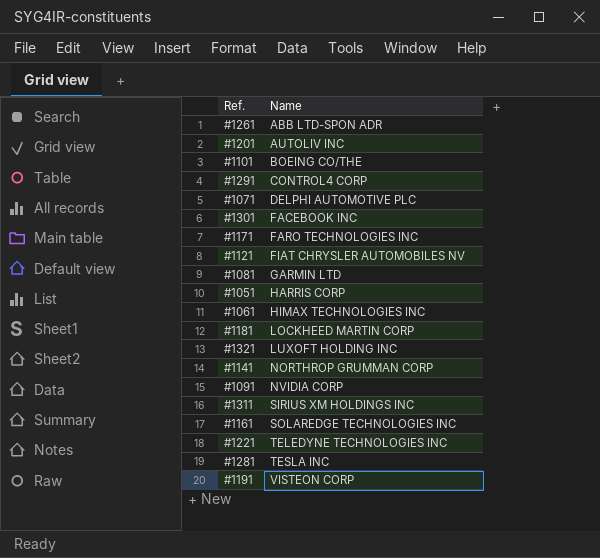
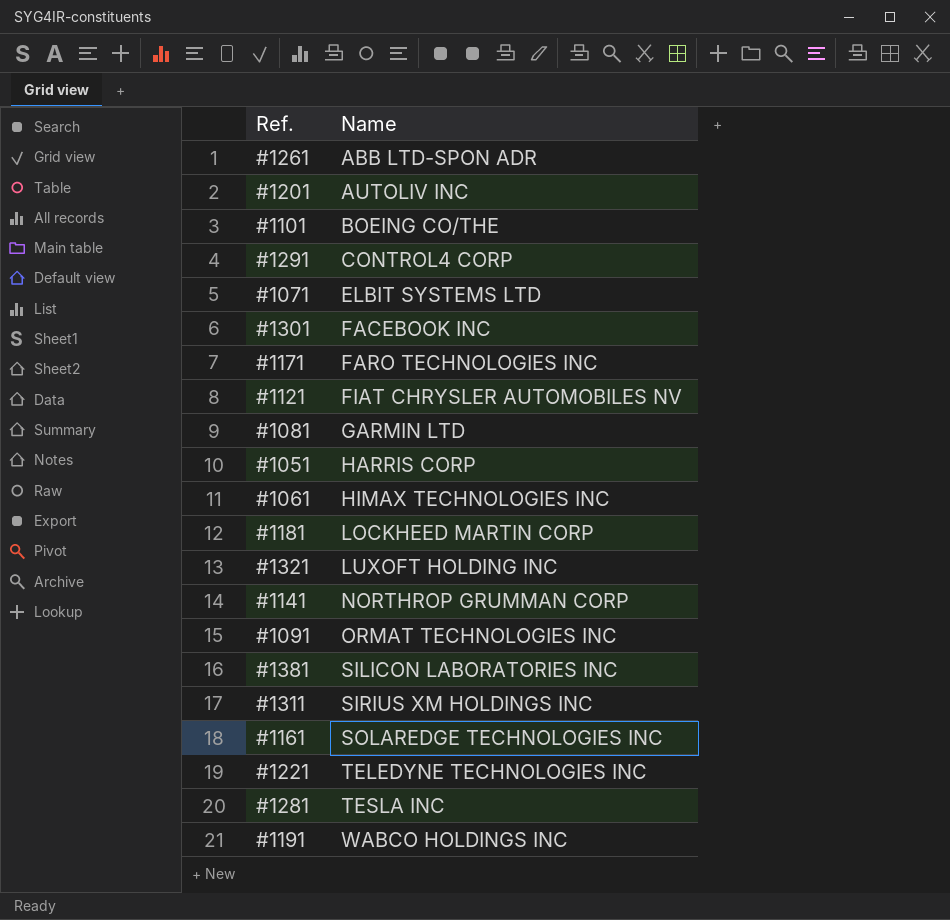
#1071 | Name: DELPHI AUTOMOTIVE PLC -> ELBIT SYSTEMS LTD
#1091 | Name: NVIDIA CORP -> ORMAT TECHNOLOGIES INC
row #1381: none -> SILICON LABORATORIES INC
#1191 | Name: VISTEON CORP -> WABCO HOLDINGS INC

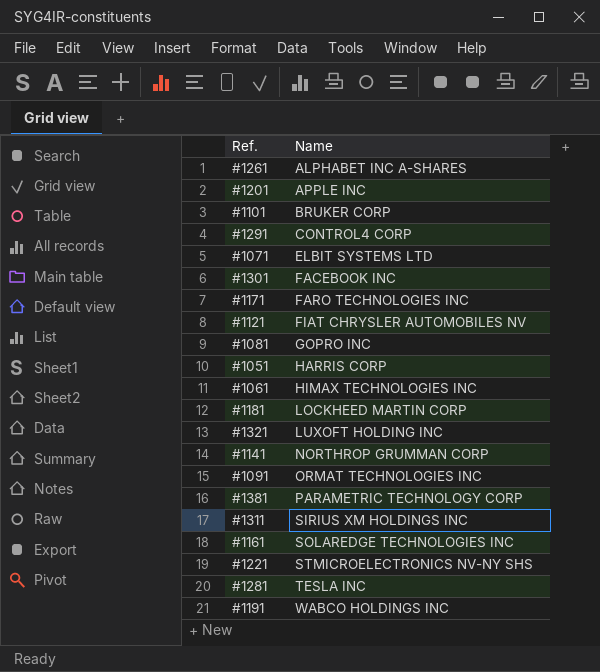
#1261 | Name: ABB LTD-SPON ADR -> ALPHABET INC A-SHARES
#1201 | Name: AUTOLIV INC -> APPLE INC
#1101 | Name: BOEING CO/THE -> BRUKER CORP
#1081 | Name: GARMIN LTD -> GOPRO INC
#1381 | Name: SILICON LABORATORIES INC -> PARAMETRIC TECHNOLOGY CORP
#1221 | Name: TELEDYNE TECHNOLOGIES INC -> STMICROELECTRONICS NV-NY SHS

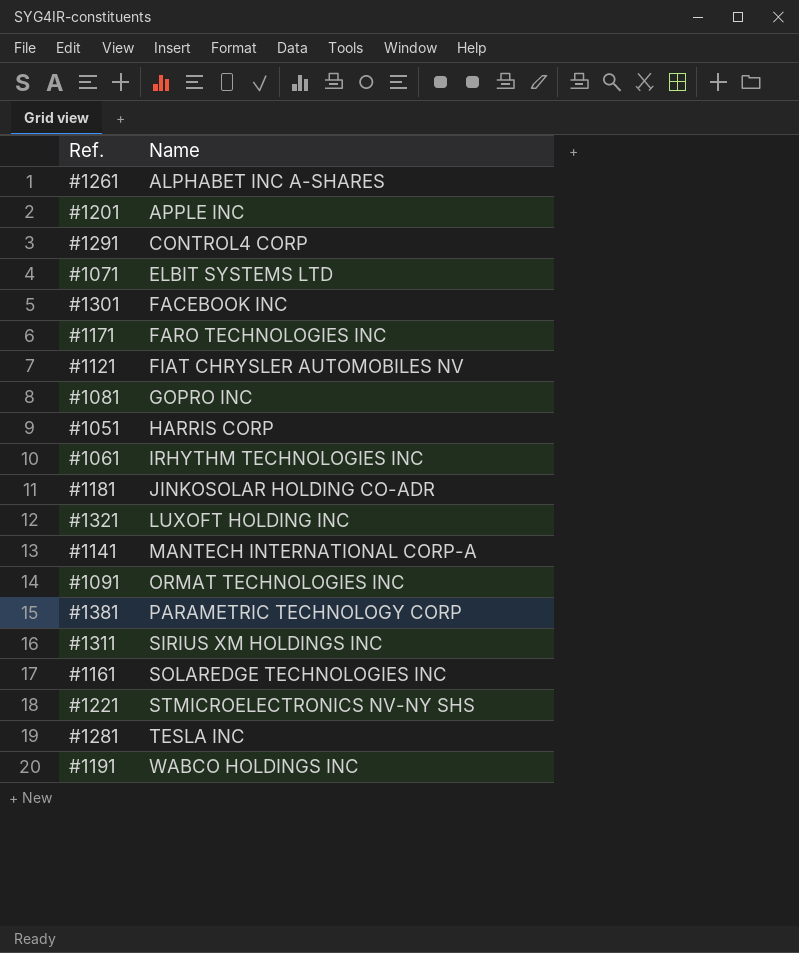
row #1101: BRUKER CORP -> none
#1061 | Name: HIMAX TECHNOLOGIES INC -> IRHYTHM TECHNOLOGIES INC
#1181 | Name: LOCKHEED MARTIN CORP -> JINKOSOLAR HOLDING CO-ADR
#1141 | Name: NORTHROP GRUMMAN CORP -> MANTECH INTERNATIONAL CORP-A

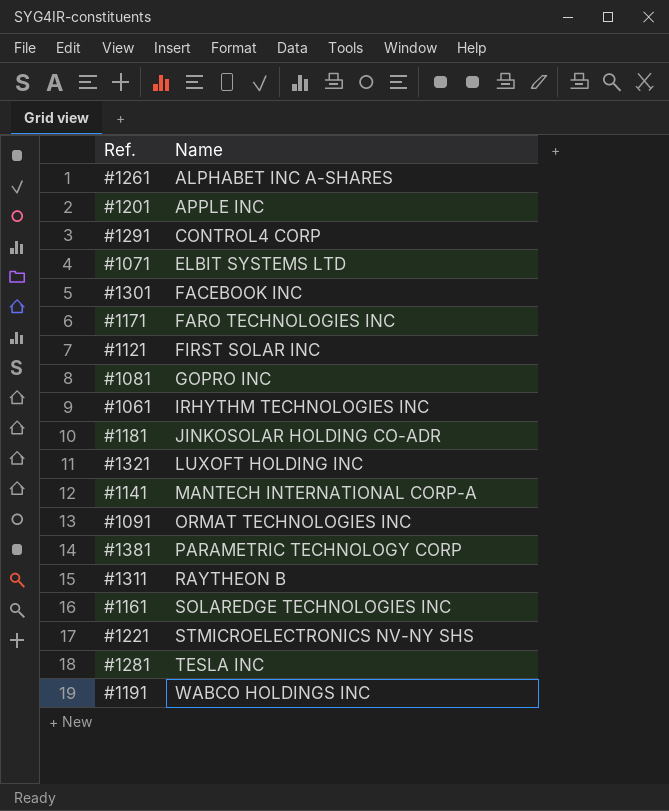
row #1051: HARRIS CORP -> none
#1121 | Name: FIAT CHRYSLER AUTOMOBILES NV -> FIRST SOLAR INC
#1311 | Name: SIRIUS XM HOLDINGS INC -> RAYTHEON B

